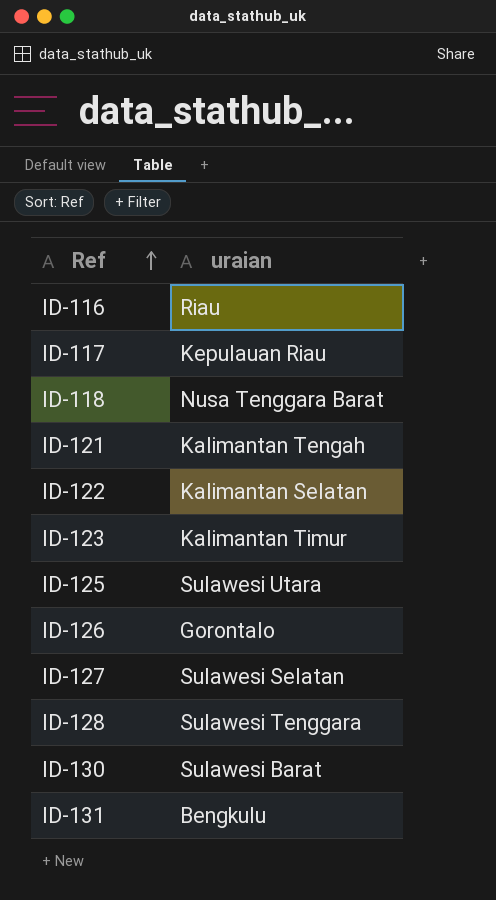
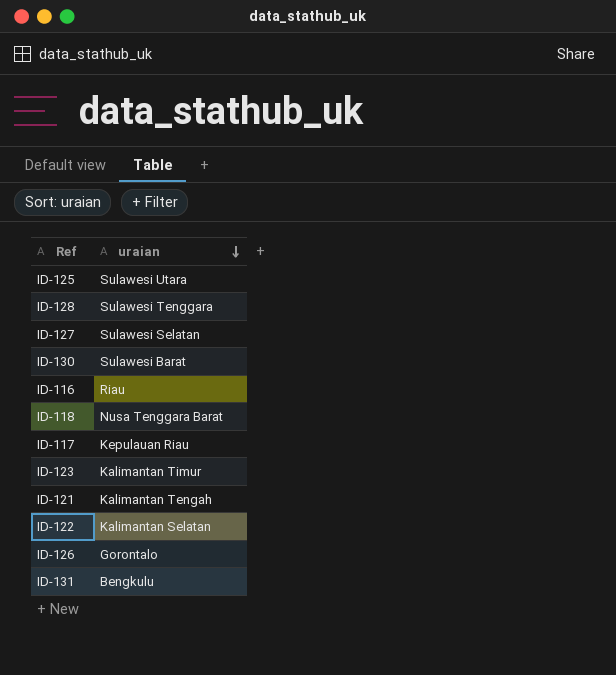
row order: Ref ascending -> uraian descending

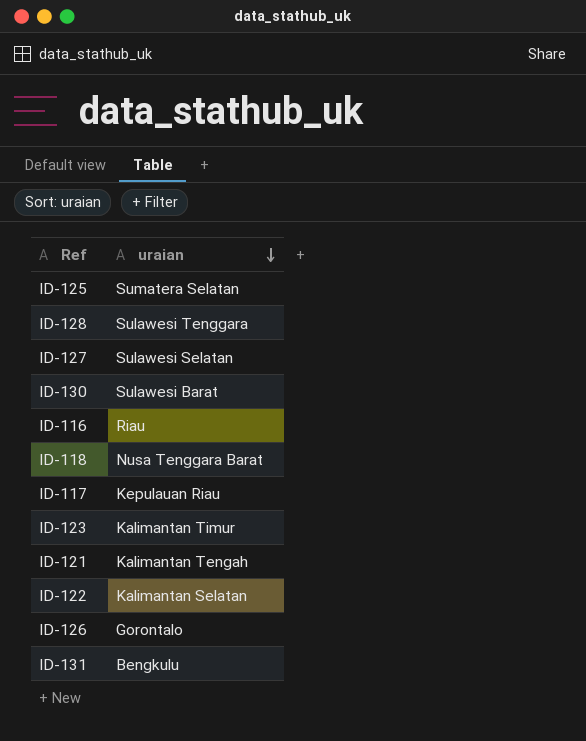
ID-125 | uraian: Sulawesi Utara -> Sumatera Selatan

